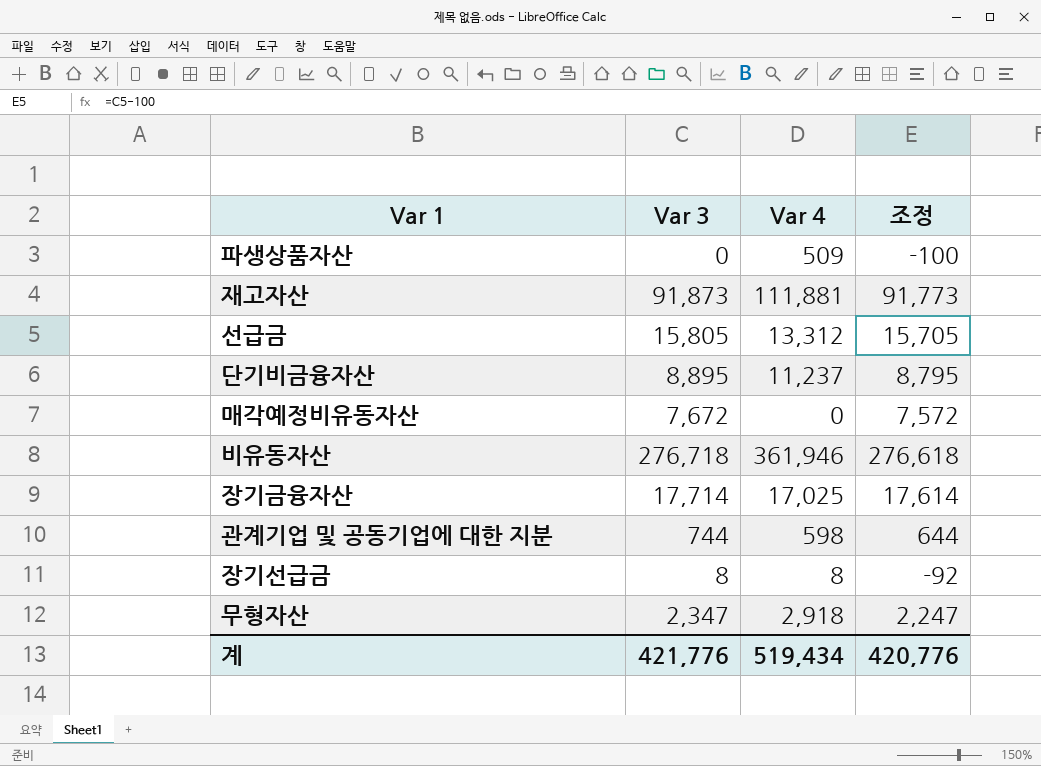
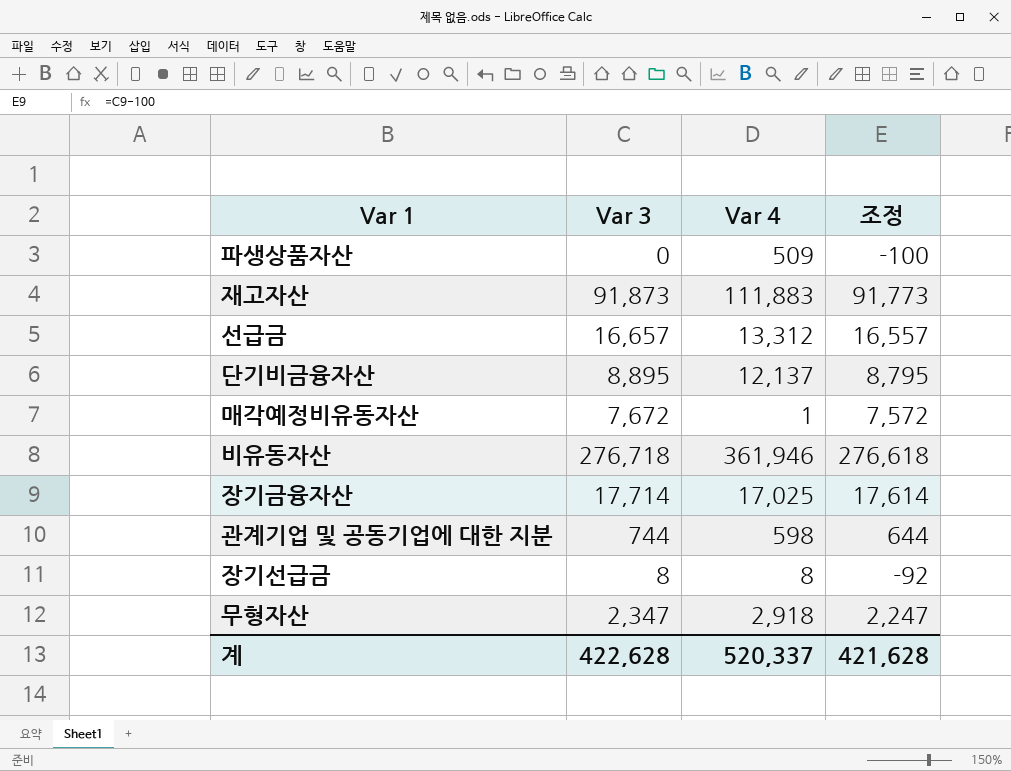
재고자산 | Var 4: 111,881 -> 111,883
선급금 | Var 3: 15,805 -> 16,657
선급금 | 조정: 15,705 -> 16,557
단기비금융자산 | Var 4: 11,237 -> 12,137
매각예정비유동자산 | Var 4: 0 -> 1
계 | Var 3: 421,776 -> 422,628
계 | Var 4: 519,434 -> 520,337
계 | 조정: 420,776 -> 421,628

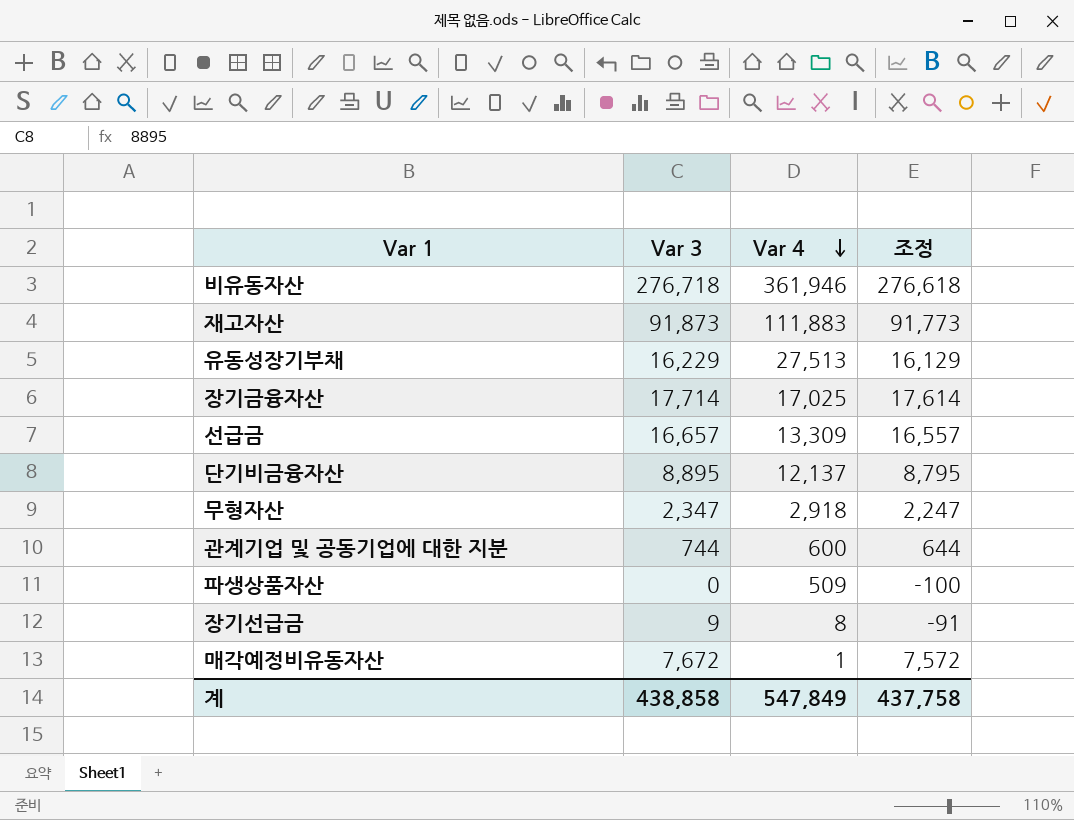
row order: none -> Var 4 descending
row 유동성장기부채: none -> 16,229 | 27,513 | 16,129
선급금 | Var 4: 13,312 -> 13,309
관계기업 및 공동기업에 대한 지분 | Var 4: 598 -> 600
장기선급금 | Var 3: 8 -> 9
장기선급금 | 조정: -92 -> -91
계 | Var 3: 422,628 -> 438,858
계 | Var 4: 520,337 -> 547,849
계 | 조정: 421,628 -> 437,758

